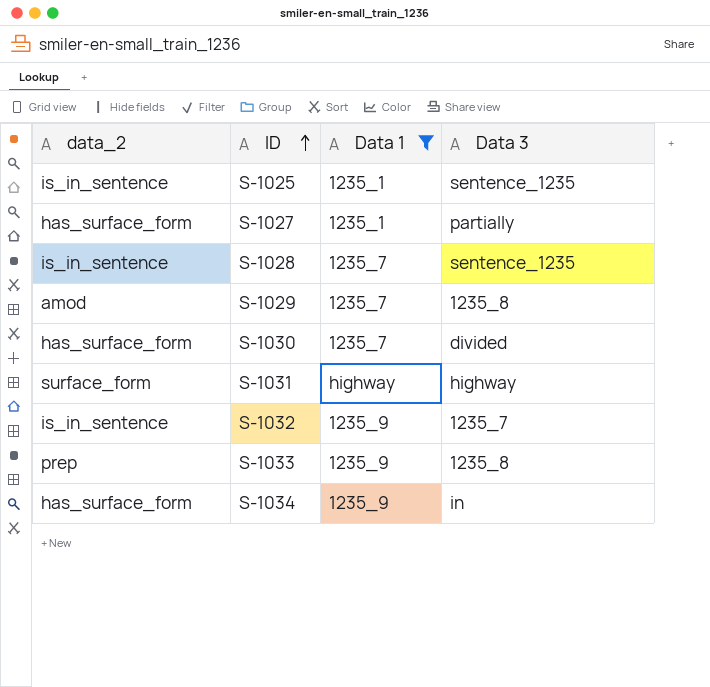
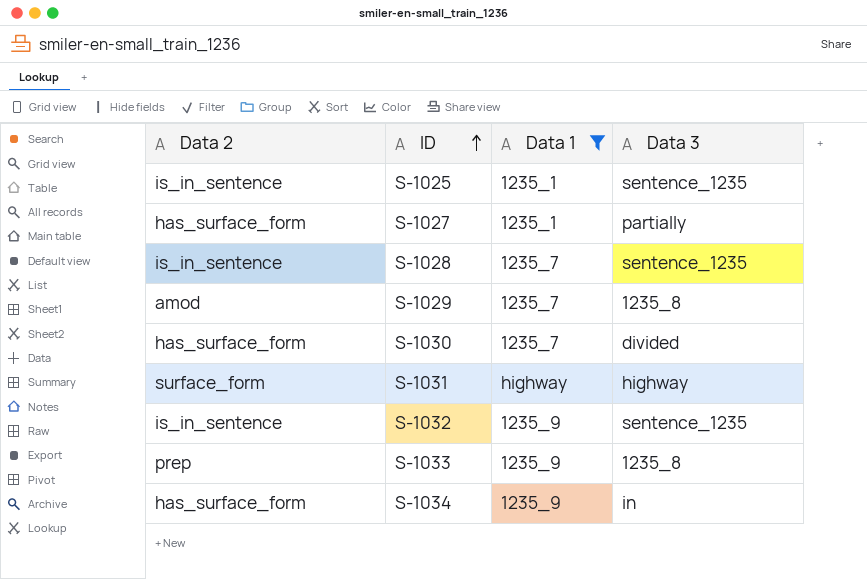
column name: data_2 -> Data 2
S-1032 | Data 3: 1235_7 -> sentence_1235

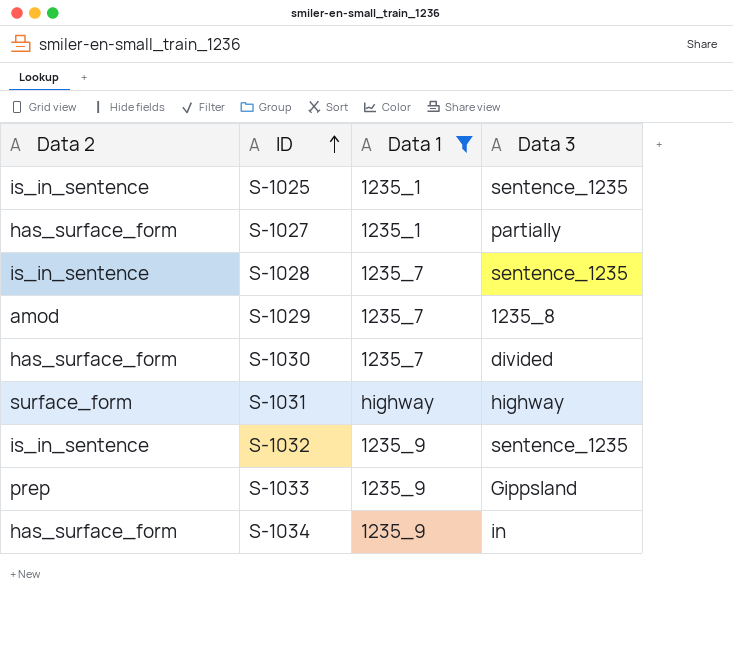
S-1033 | Data 3: 1235_8 -> Gippsland

